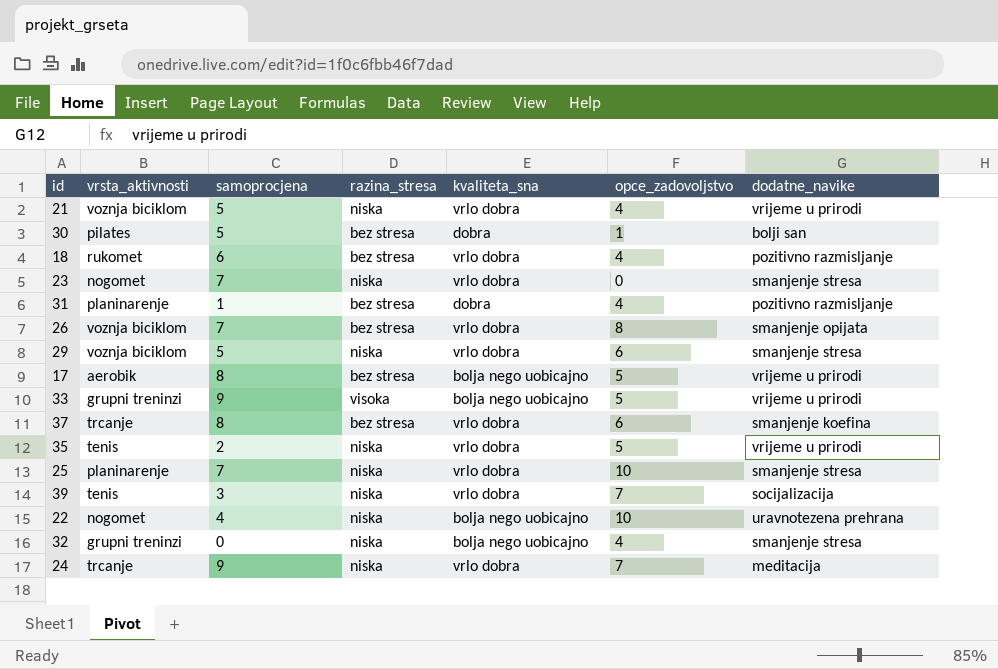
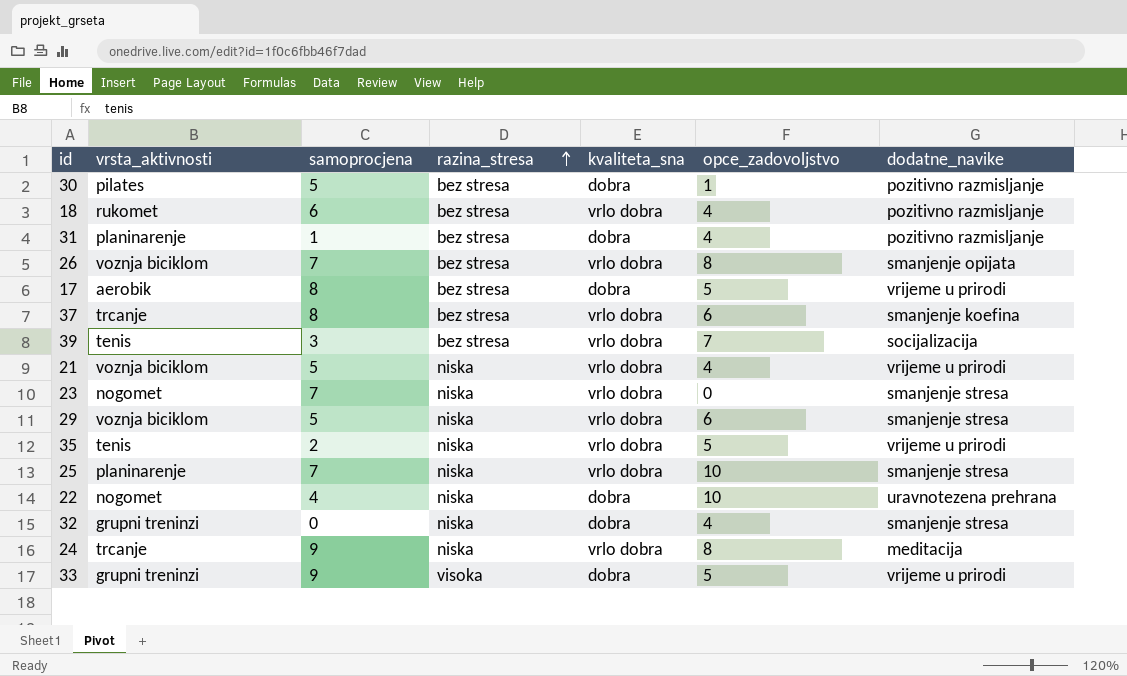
row order: none -> razina_stresa ascending
30 | dodatne_navike: bolji san -> pozitivno razmisljanje
17 | kvaliteta_sna: bolja nego uobicajno -> dobra
39 | razina_stresa: niska -> bez stresa
22 | kvaliteta_sna: bolja nego uobicajno -> dobra
32 | kvaliteta_sna: bolja nego uobicajno -> dobra
24 | opce_zadovoljstvo: 7 -> 8
33 | kvaliteta_sna: bolja nego uobicajno -> dobra

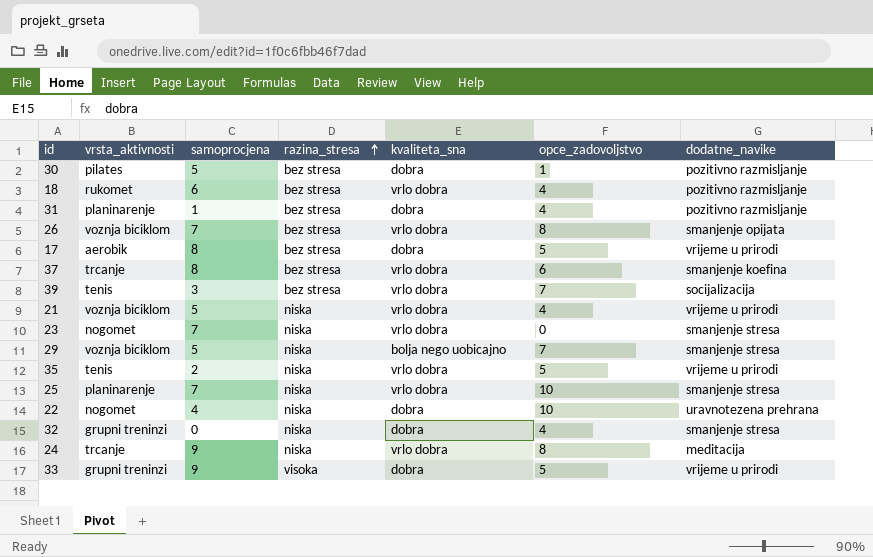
29 | kvaliteta_sna: vrlo dobra -> bolja nego uobicajno
29 | opce_zadovoljstvo: 6 -> 7

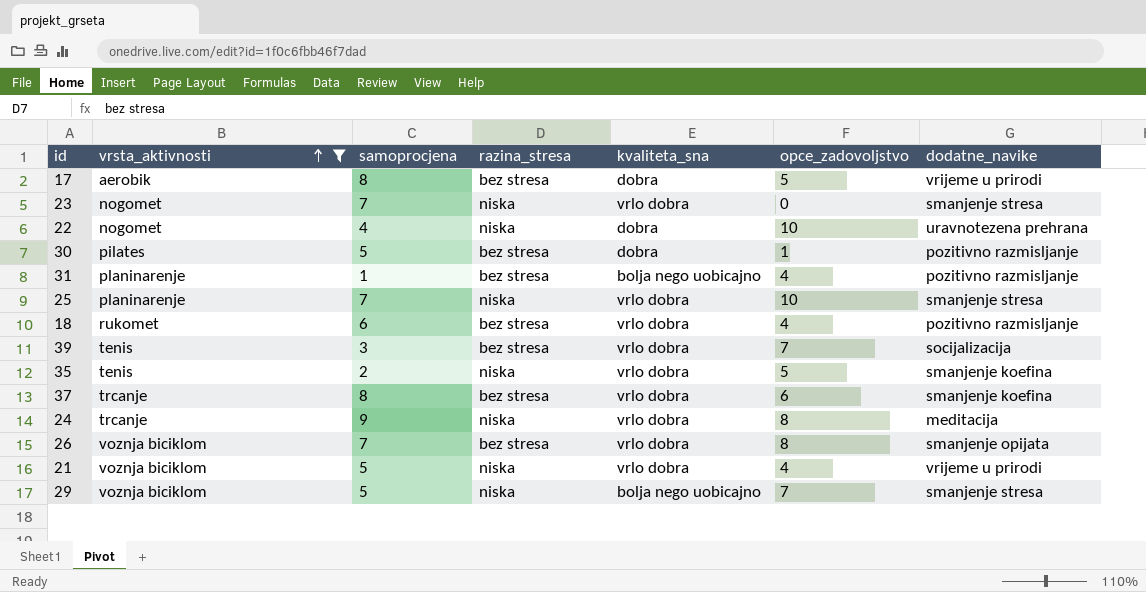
filter: none -> vrsta_aktivnosti != grupni treninzi
row order: razina_stresa ascending -> vrsta_aktivnosti ascending
31 | kvaliteta_sna: dobra -> bolja nego uobicajno
35 | dodatne_navike: vrijeme u prirodi -> smanjenje koefina

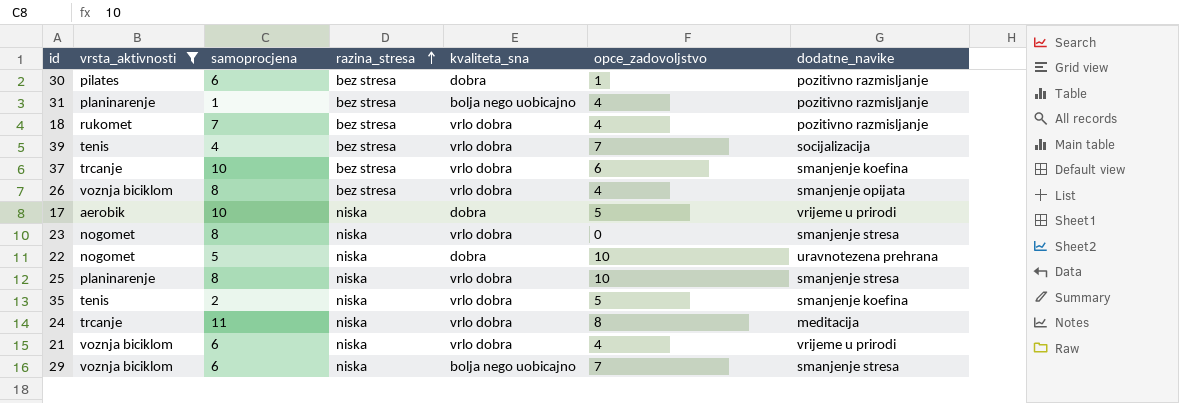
row order: vrsta_aktivnosti ascending -> razina_stresa ascending
30 | samoprocjena: 5 -> 6
18 | samoprocjena: 6 -> 7
39 | samoprocjena: 3 -> 4
37 | samoprocjena: 8 -> 10
26 | samoprocjena: 7 -> 8
26 | opce_zadovoljstvo: 8 -> 4
17 | samoprocjena: 8 -> 10
17 | razina_stresa: bez stresa -> niska
23 | samoprocjena: 7 -> 8
22 | samoprocjena: 4 -> 5
25 | samoprocjena: 7 -> 8
24 | samoprocjena: 9 -> 11
21 | samoprocjena: 5 -> 6
29 | samoprocjena: 5 -> 6

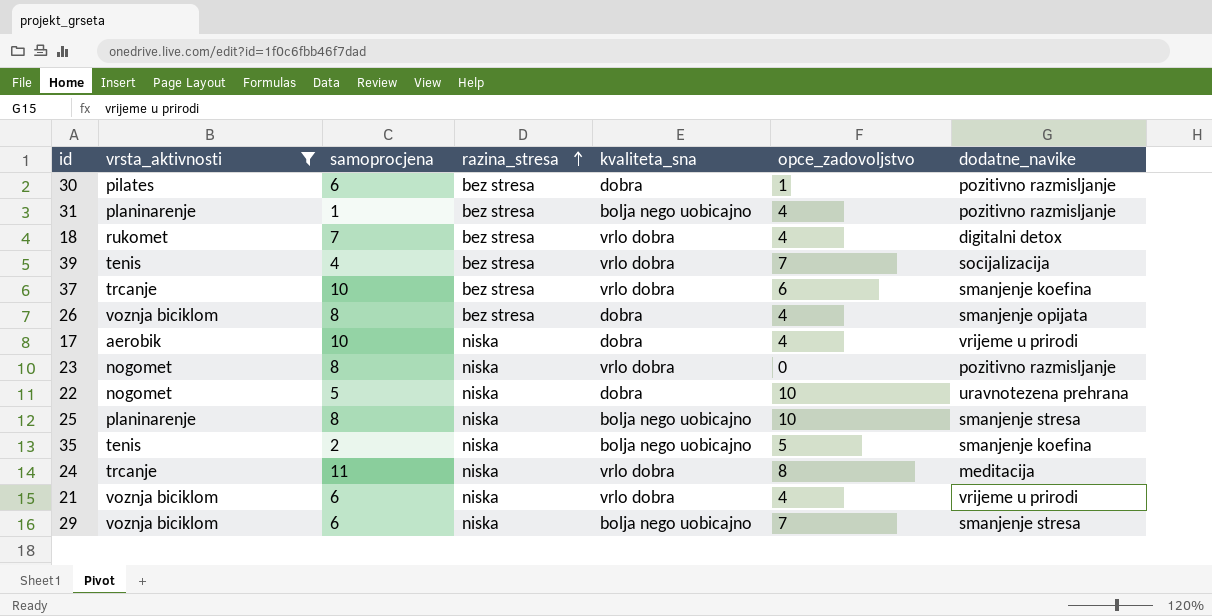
18 | dodatne_navike: pozitivno razmisljanje -> digitalni detox
26 | kvaliteta_sna: vrlo dobra -> dobra
17 | opce_zadovoljstvo: 5 -> 4
23 | dodatne_navike: smanjenje stresa -> pozitivno razmisljanje
25 | kvaliteta_sna: vrlo dobra -> bolja nego uobicajno
35 | kvaliteta_sna: vrlo dobra -> bolja nego uobicajno

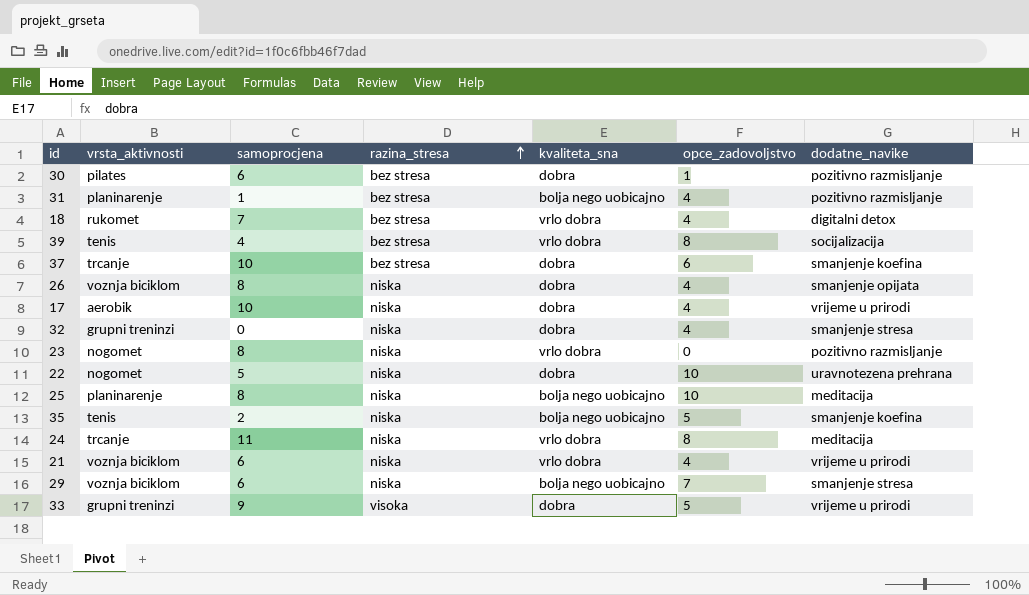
filter: vrsta_aktivnosti != grupni treninzi -> none
39 | opce_zadovoljstvo: 7 -> 8
37 | kvaliteta_sna: vrlo dobra -> dobra
26 | razina_stresa: bez stresa -> niska
25 | dodatne_navike: smanjenje stresa -> meditacija

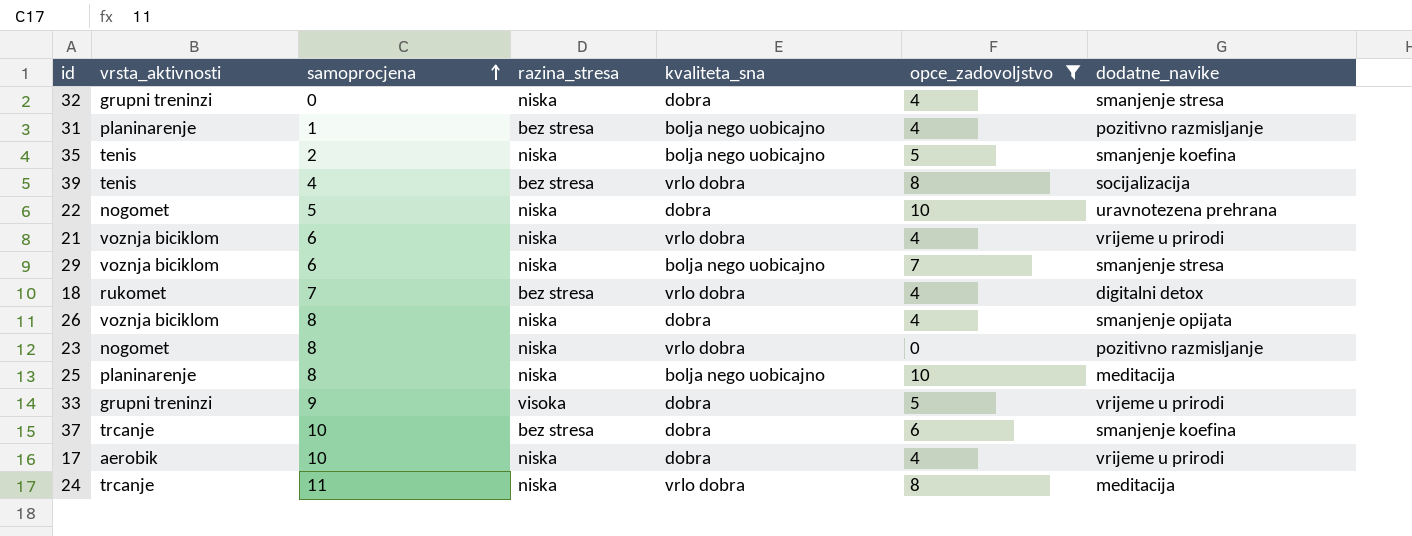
filter: none -> opce_zadovoljstvo != 1
row order: razina_stresa ascending -> samoprocjena ascending

